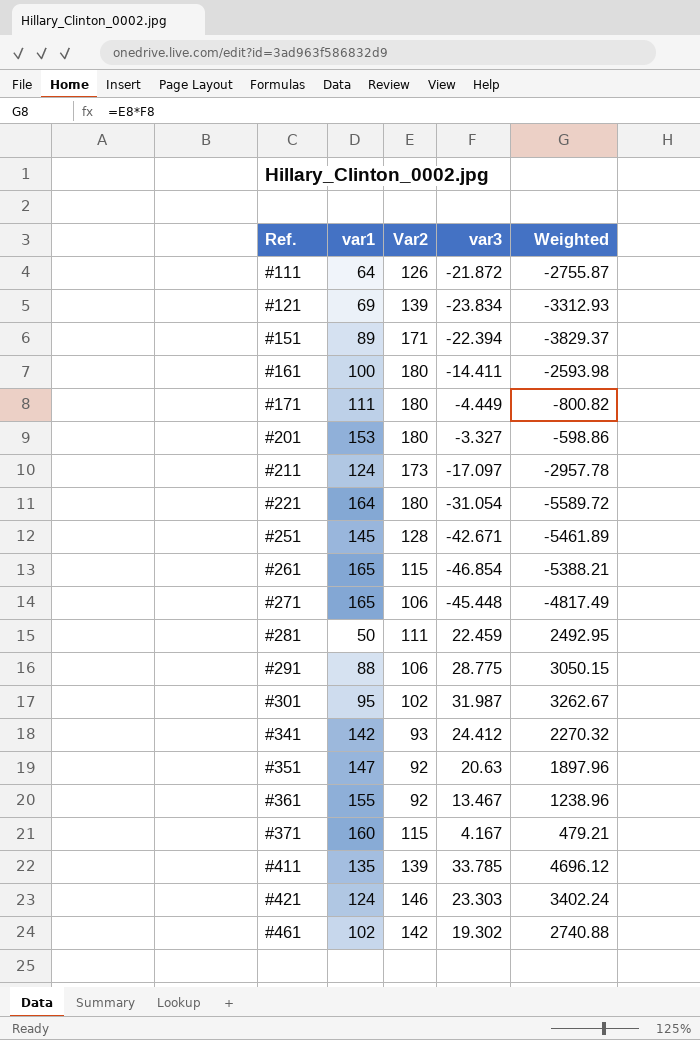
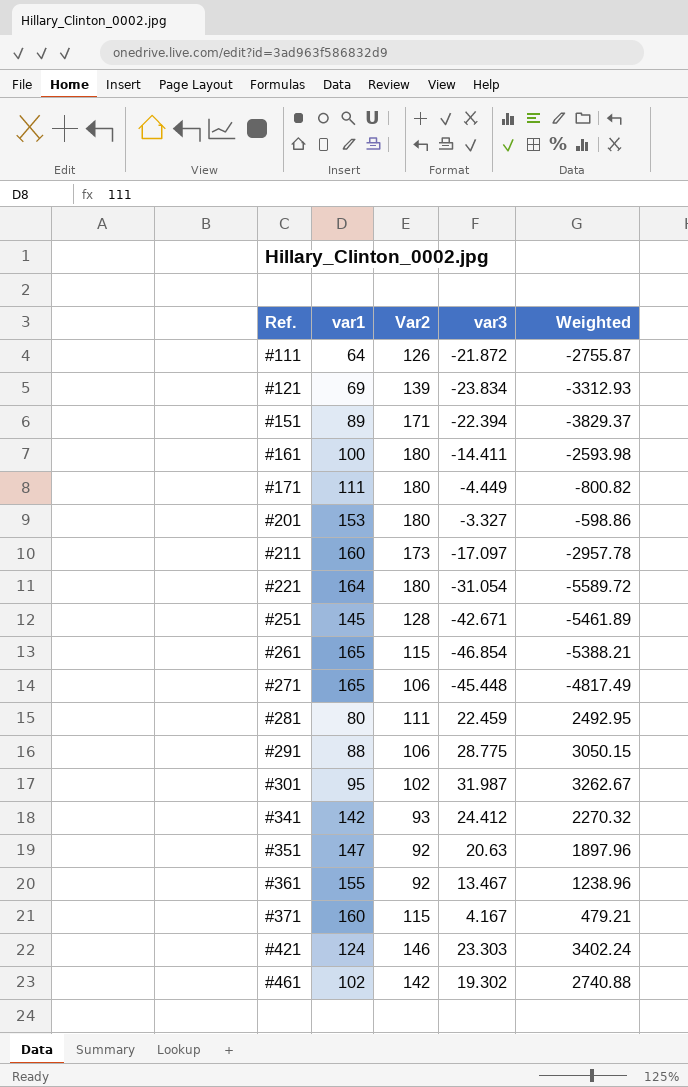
row #411: 135 | 139 | 33.785 | 4696.12 -> none
#211 | var1: 124 -> 160
#281 | var1: 50 -> 80

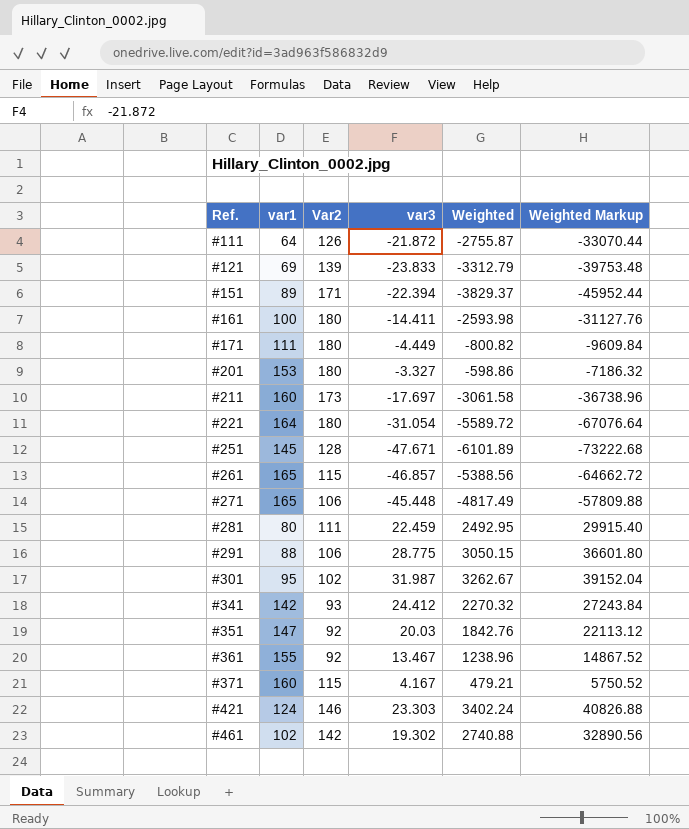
column Weighted Markup | formula: none -> [Weighted] * 12
#121 | var3: -23.834 -> -23.833
#121 | Weighted: -3312.93 -> -3312.79
#211 | var3: -17.097 -> -17.697
#211 | Weighted: -2957.78 -> -3061.58
#251 | var3: -42.671 -> -47.671
#251 | Weighted: -5461.89 -> -6101.89
#261 | var3: -46.854 -> -46.857
#261 | Weighted: -5388.21 -> -5388.56
#351 | var3: 20.63 -> 20.03
#351 | Weighted: 1897.96 -> 1842.76

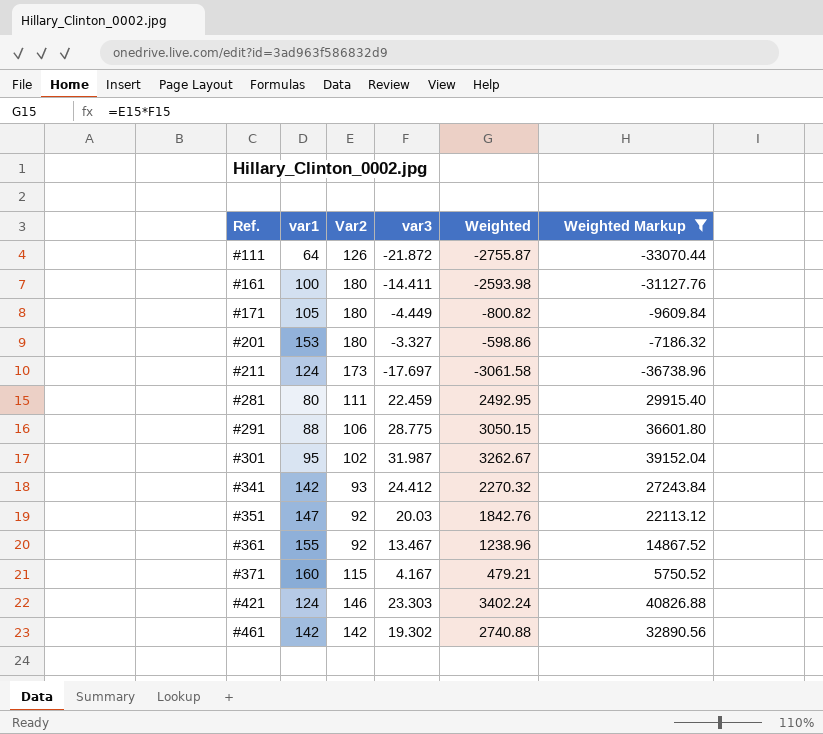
filter: none -> Weighted Markup >= -36738.96
#171 | var1: 111 -> 105
#211 | var1: 160 -> 124
#461 | var1: 102 -> 142

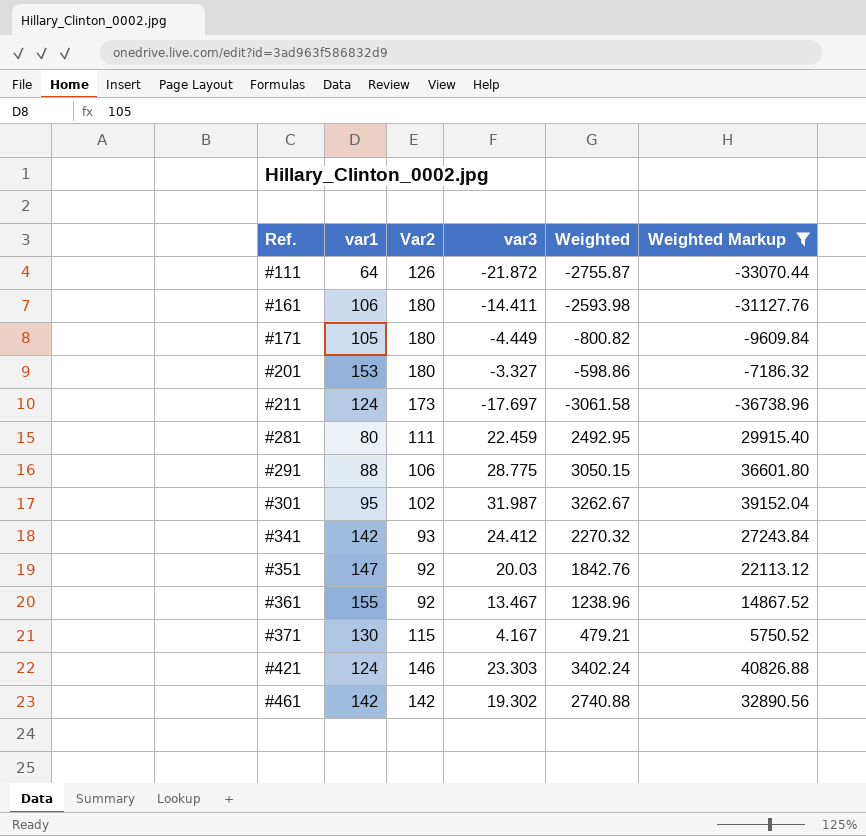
#161 | var1: 100 -> 106
#371 | var1: 160 -> 130

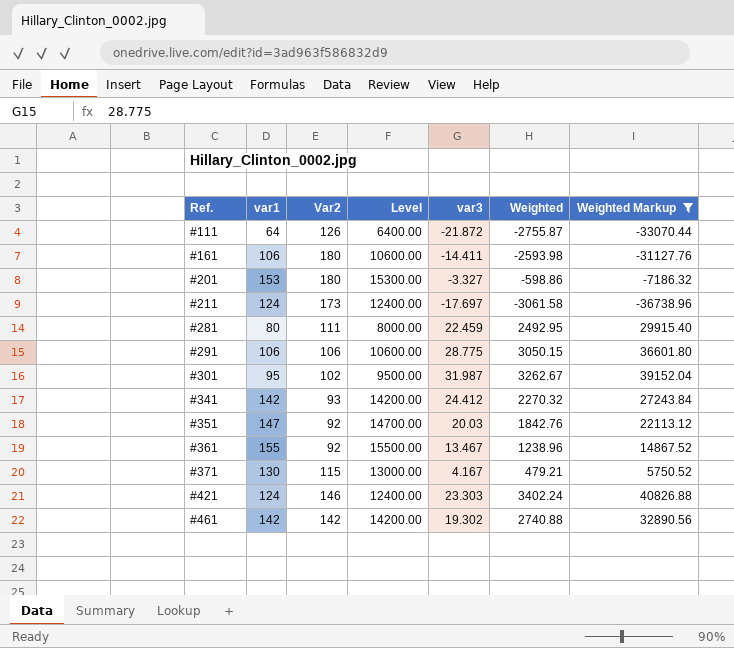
column Level | formula: none -> [var1] * 100
row #171: 105 | 180 | -4.449 | -800.82 | -9609.84 -> none
#291 | var1: 88 -> 106

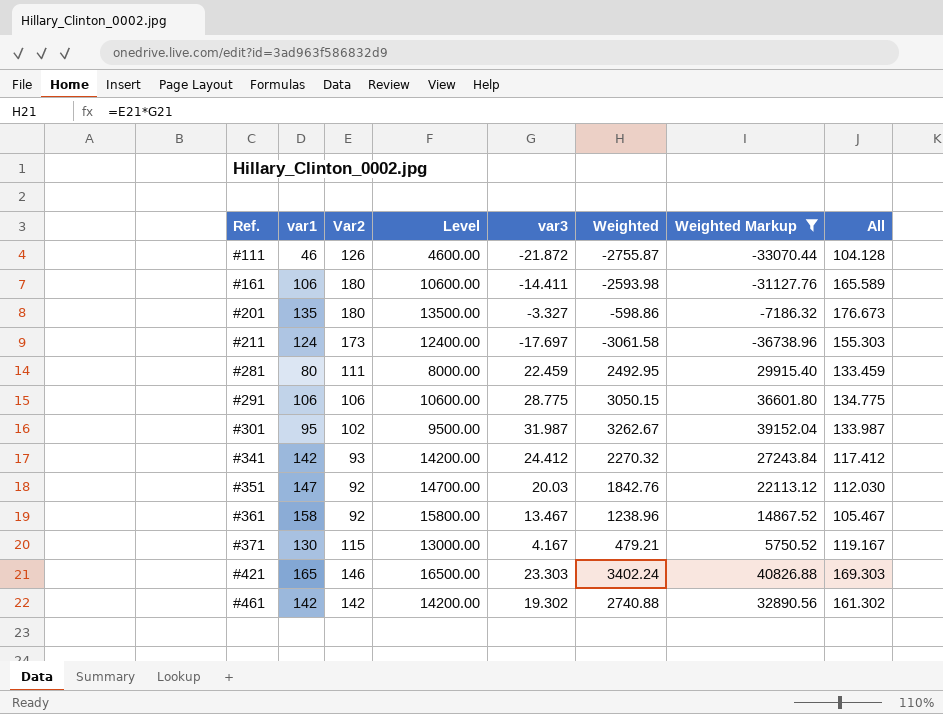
column All | formula: none -> [Var2] + [var3]
#111 | var1: 64 -> 46
#111 | Level: 6400.00 -> 4600.00
#201 | var1: 153 -> 135
#201 | Level: 15300.00 -> 13500.00
#361 | var1: 155 -> 158
#361 | Level: 15500.00 -> 15800.00
#421 | var1: 124 -> 165
#421 | Level: 12400.00 -> 16500.00

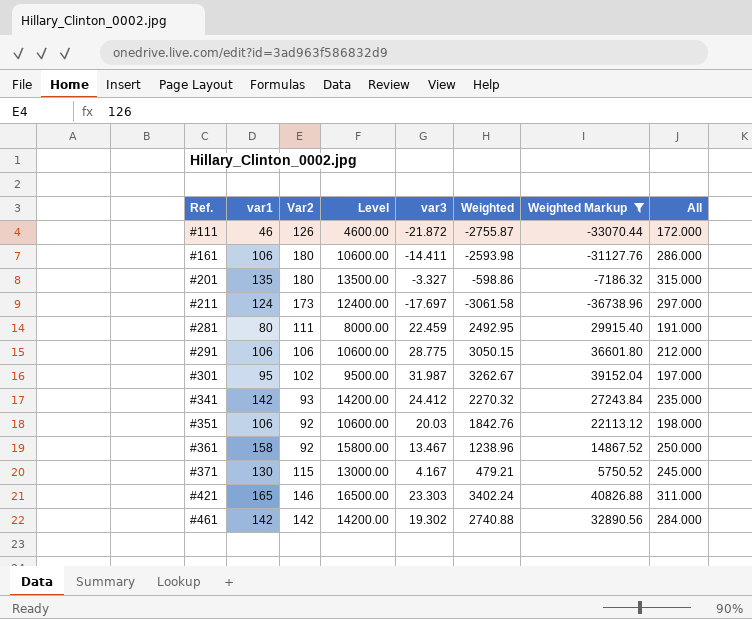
column All | formula: [Var2] + [var3] -> [var1] + [Var2]
#351 | var1: 147 -> 106
#351 | Level: 14700.00 -> 10600.00

